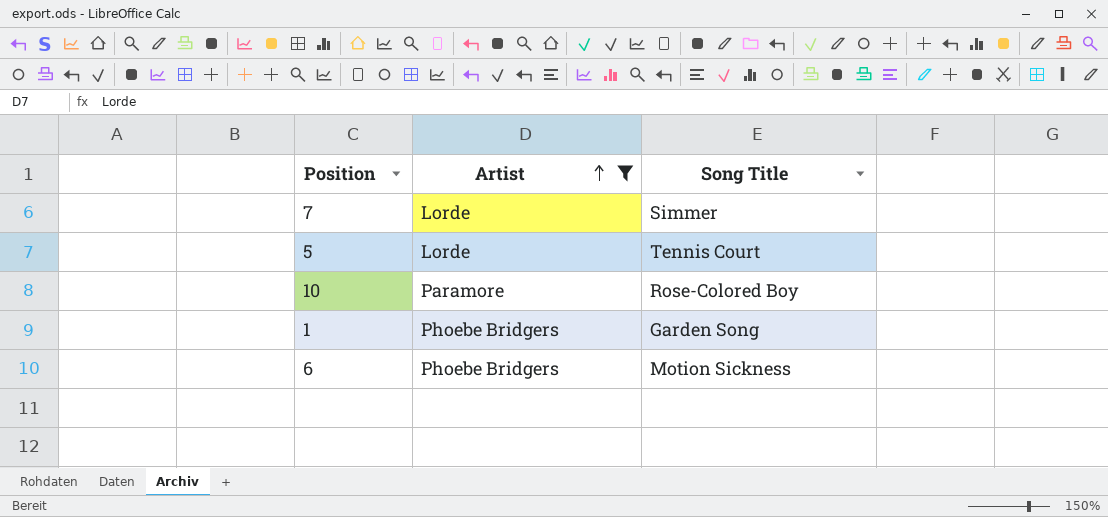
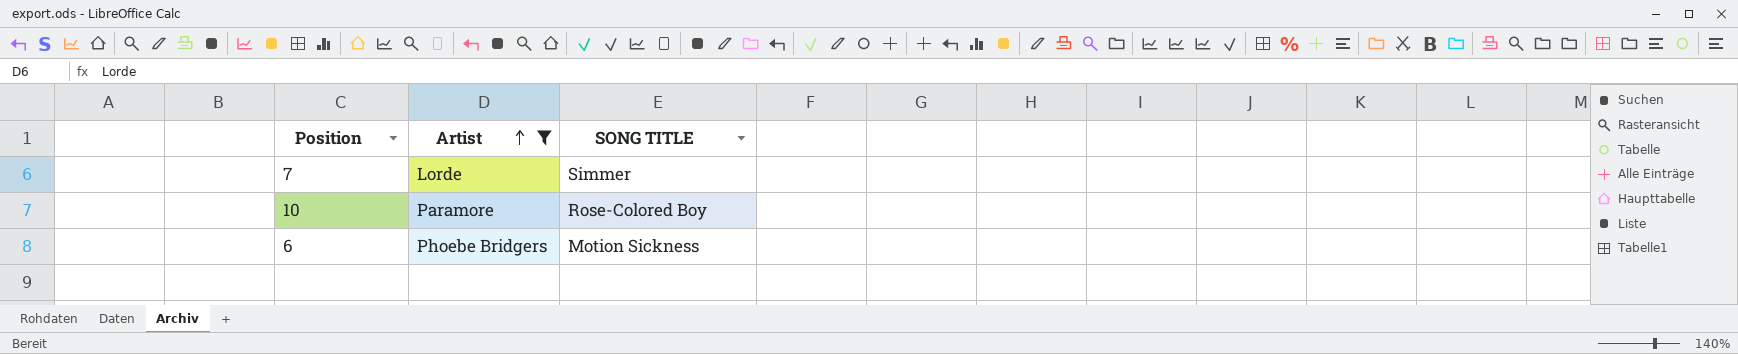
column name: Song Title -> SONG TITLE
row 5: Lorde | Tennis Court -> none
row 1: Phoebe Bridgers | Garden Song -> none

